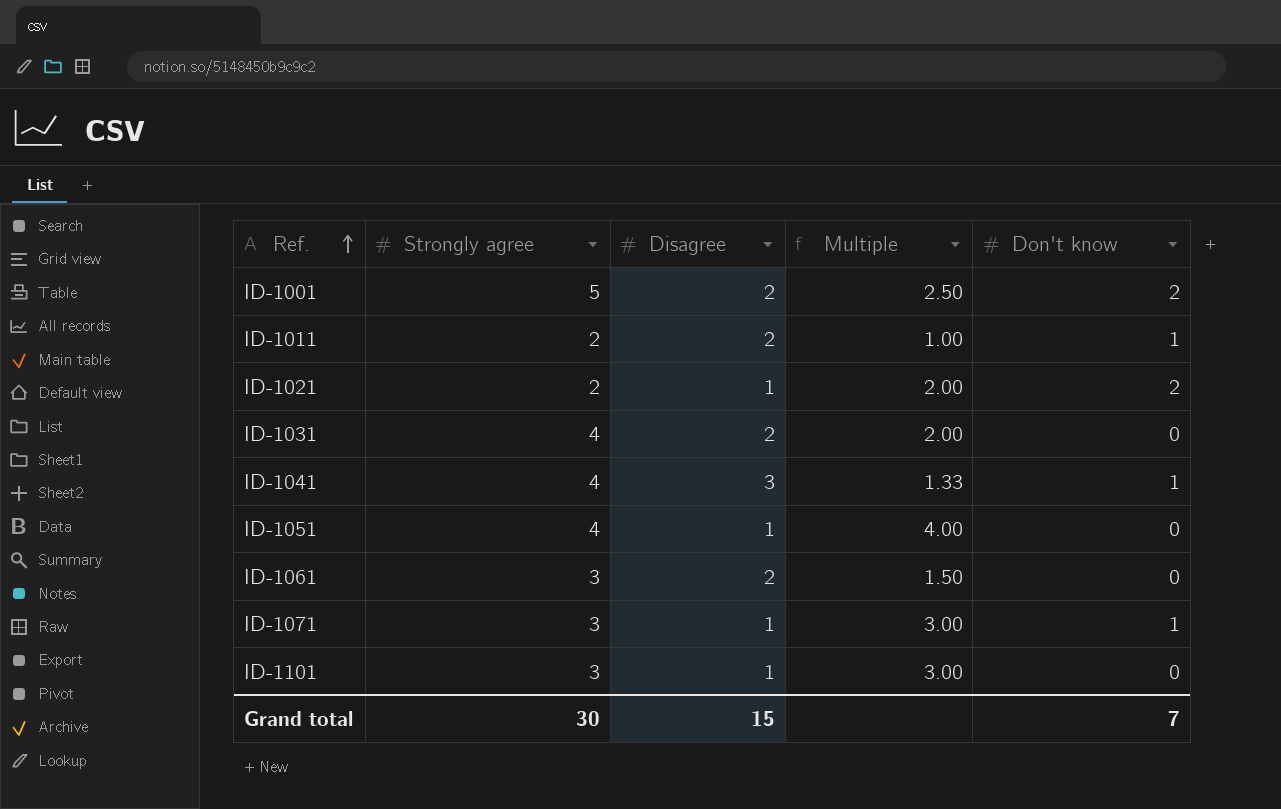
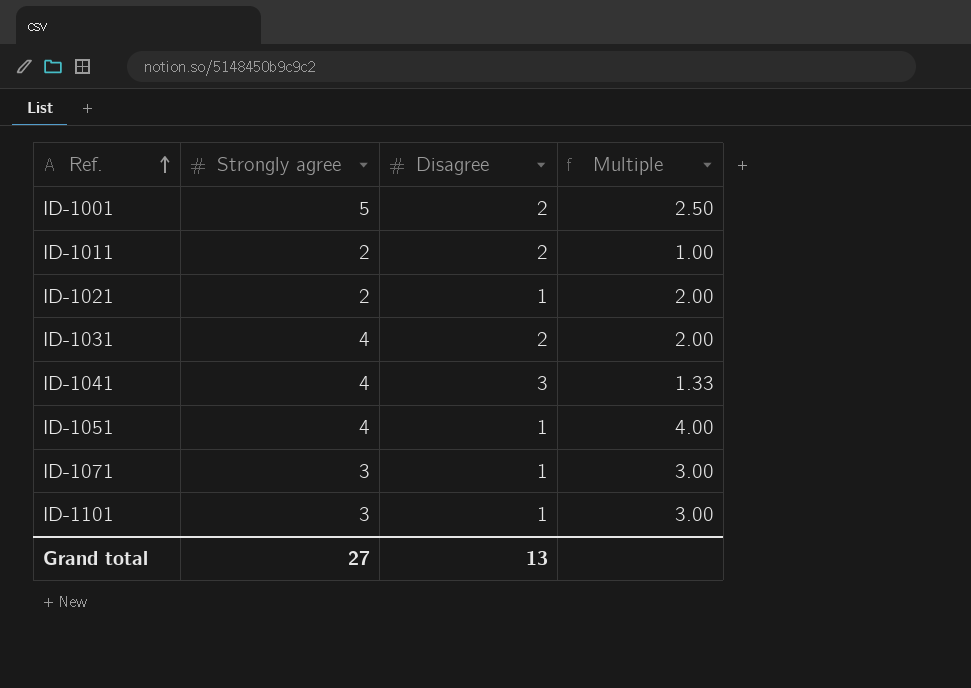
column Don't know | position: 5 -> none
row ID-1061: 3 | 2 | 1.50 | 0 -> none
Grand total | Strongly agree: 30 -> 27
Grand total | Disagree: 15 -> 13

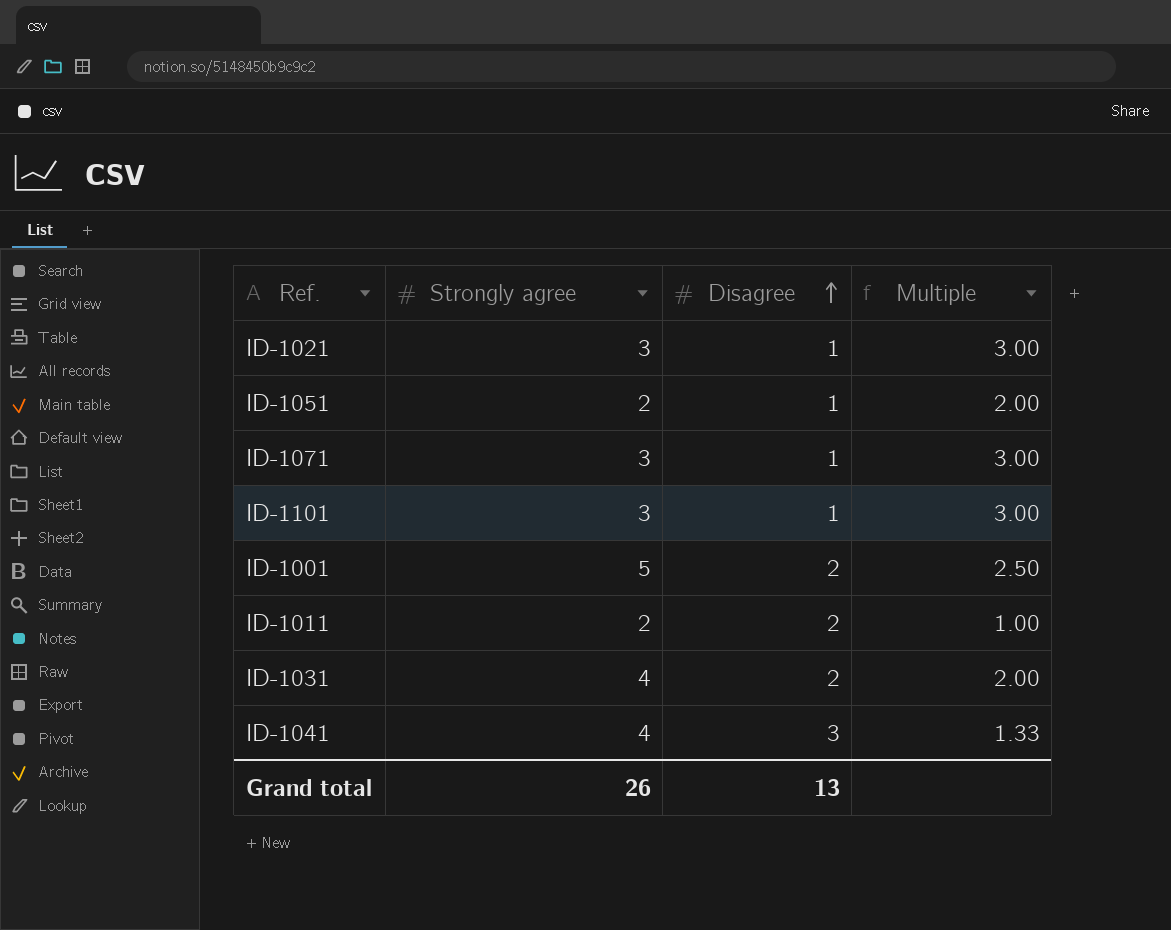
row order: Ref. ascending -> Disagree ascending
ID-1021 | Strongly agree: 2 -> 3
ID-1021 | Multiple: 2.00 -> 3.00
ID-1051 | Strongly agree: 4 -> 2
ID-1051 | Multiple: 4.00 -> 2.00
Grand total | Strongly agree: 27 -> 26

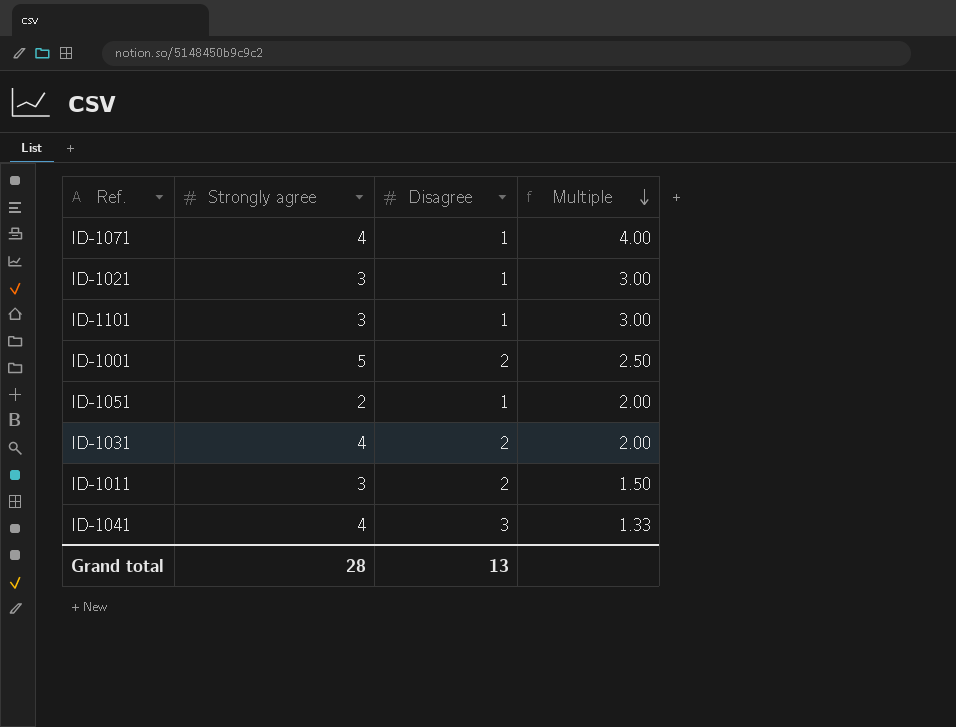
row order: Disagree ascending -> Multiple descending
ID-1071 | Strongly agree: 3 -> 4
ID-1071 | Multiple: 3.00 -> 4.00
ID-1011 | Strongly agree: 2 -> 3
ID-1011 | Multiple: 1.00 -> 1.50
Grand total | Strongly agree: 26 -> 28

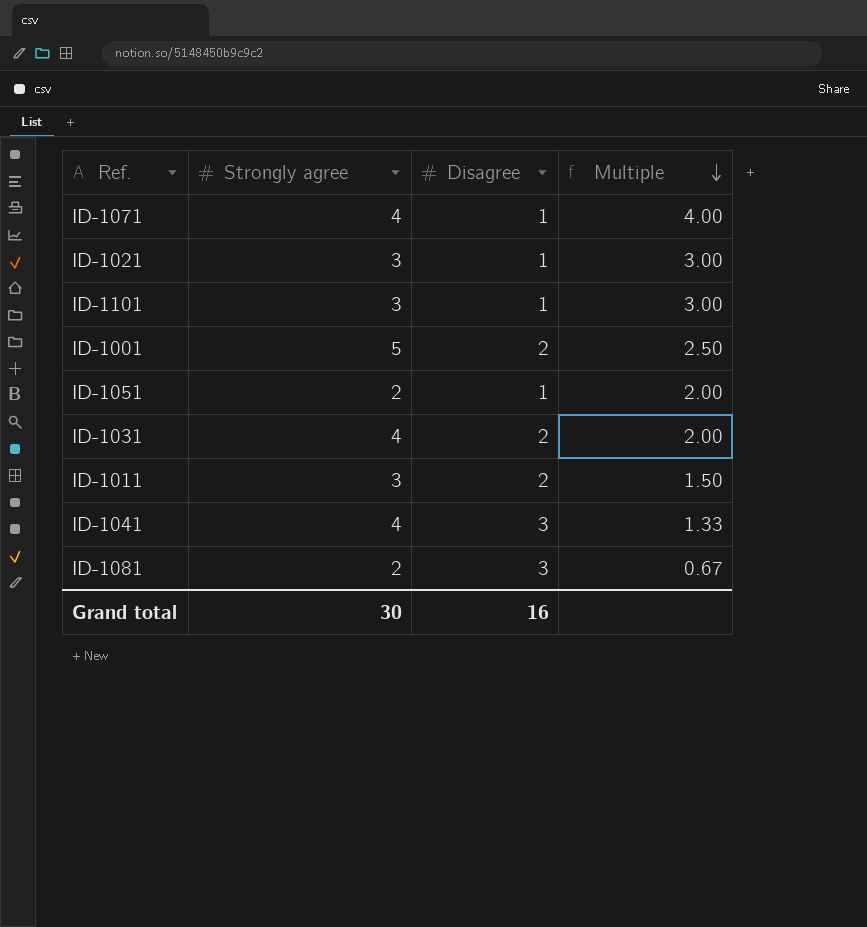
row ID-1081: none -> 2 | 3 | 0.67
Grand total | Strongly agree: 28 -> 30
Grand total | Disagree: 13 -> 16

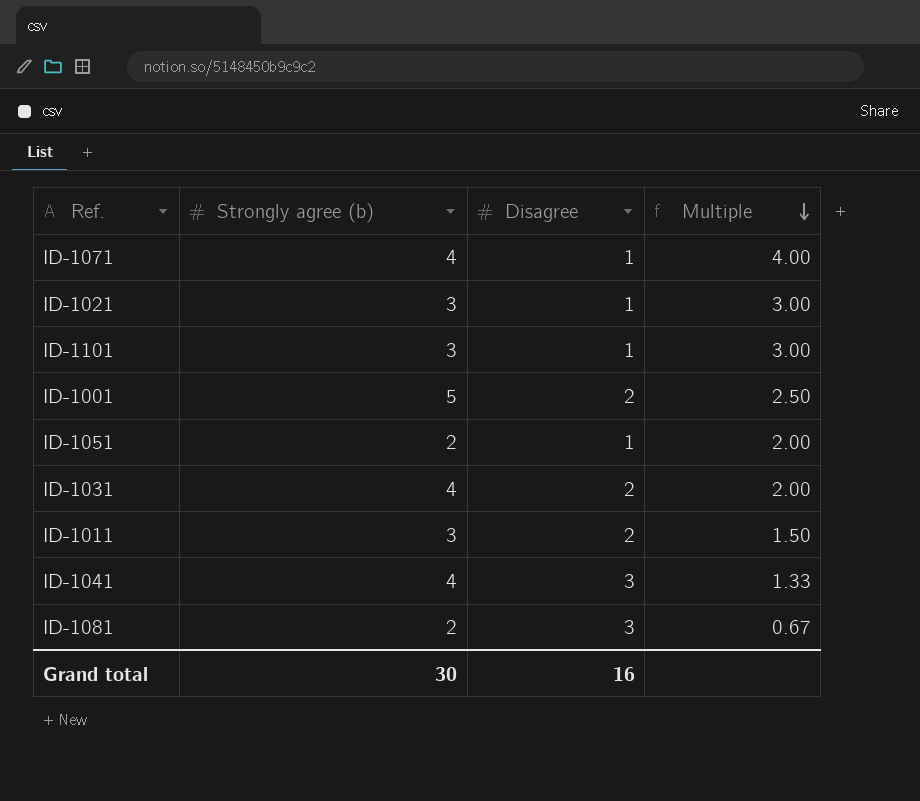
column name: Strongly agree -> Strongly agree (b)

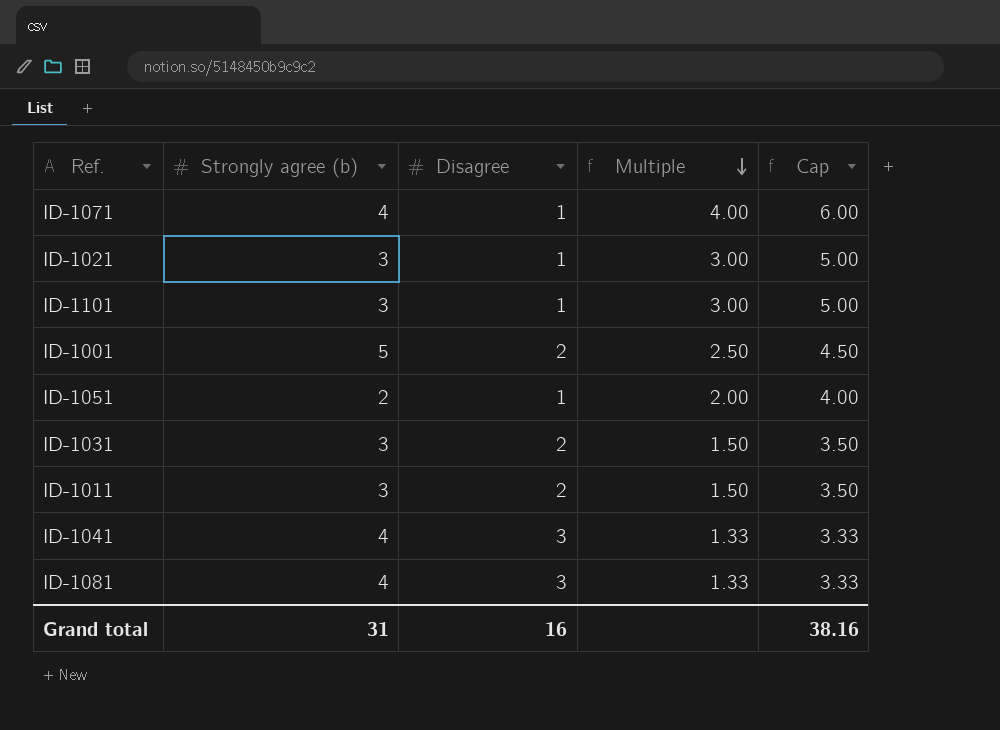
column Cap | formula: none -> [Multiple] + 2
ID-1031 | Strongly agree (b): 4 -> 3
ID-1031 | Multiple: 2.00 -> 1.50
ID-1081 | Strongly agree (b): 2 -> 4
ID-1081 | Multiple: 0.67 -> 1.33
Grand total | Strongly agree (b): 30 -> 31

